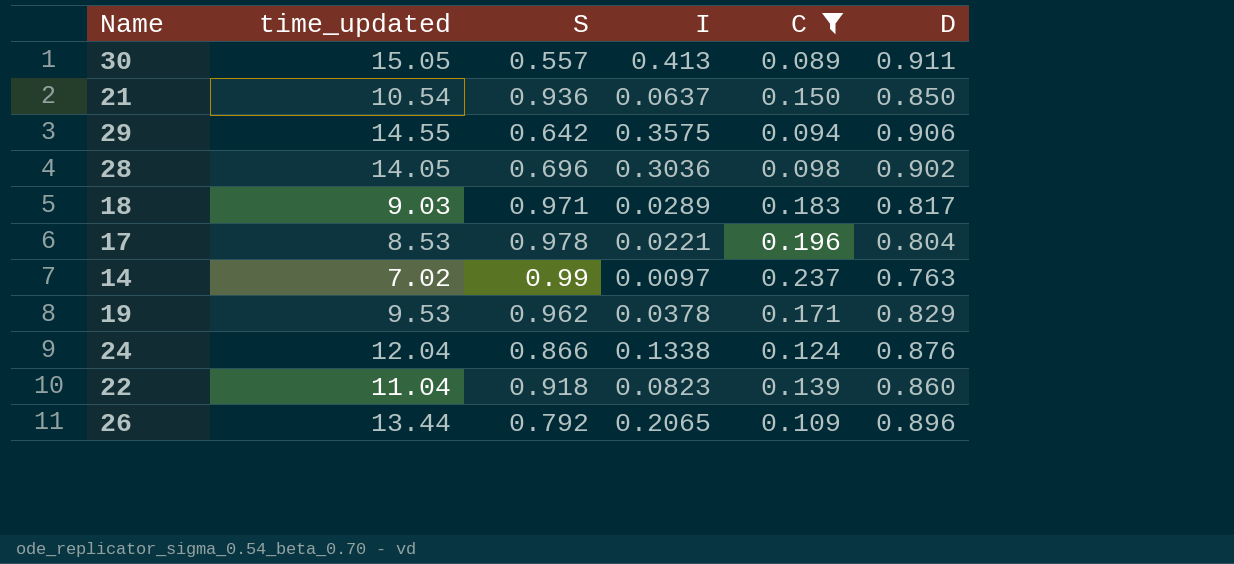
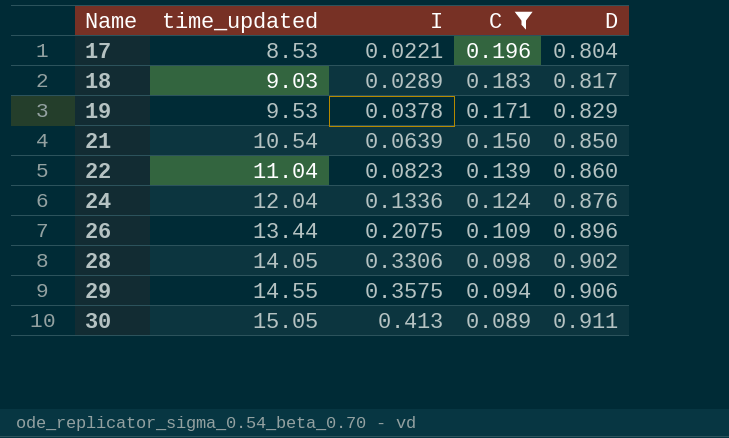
row order: none -> Name ascending
column S | position: 3 -> none
row 14: 7.02 | 0.99 | 0.0097 | 0.237 | 0.763 -> none
21 | I: 0.0637 -> 0.0639
24 | I: 0.1338 -> 0.1336
26 | I: 0.2065 -> 0.2075
28 | I: 0.3036 -> 0.3306

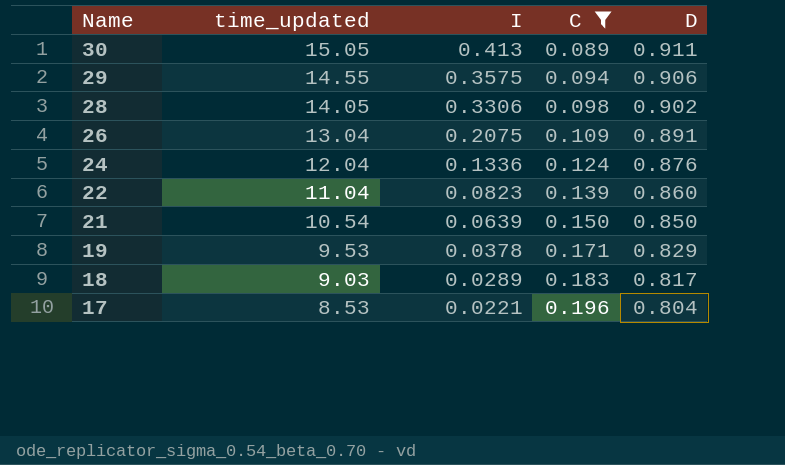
row order: Name ascending -> Name descending
26 | time_updated: 13.44 -> 13.04
26 | D: 0.896 -> 0.891

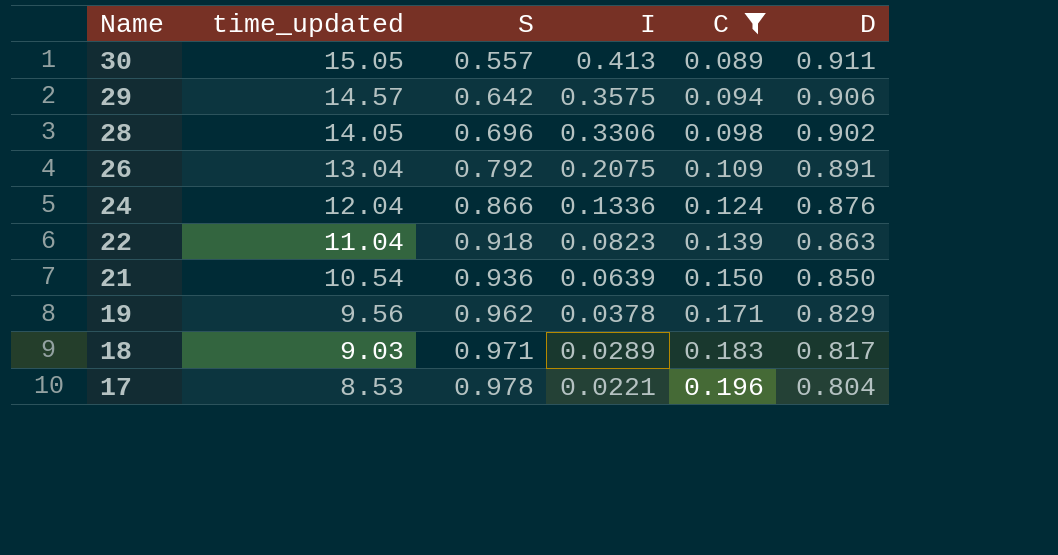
column S | position: none -> 3
29 | time_updated: 14.55 -> 14.57
22 | D: 0.860 -> 0.863
19 | time_updated: 9.53 -> 9.56

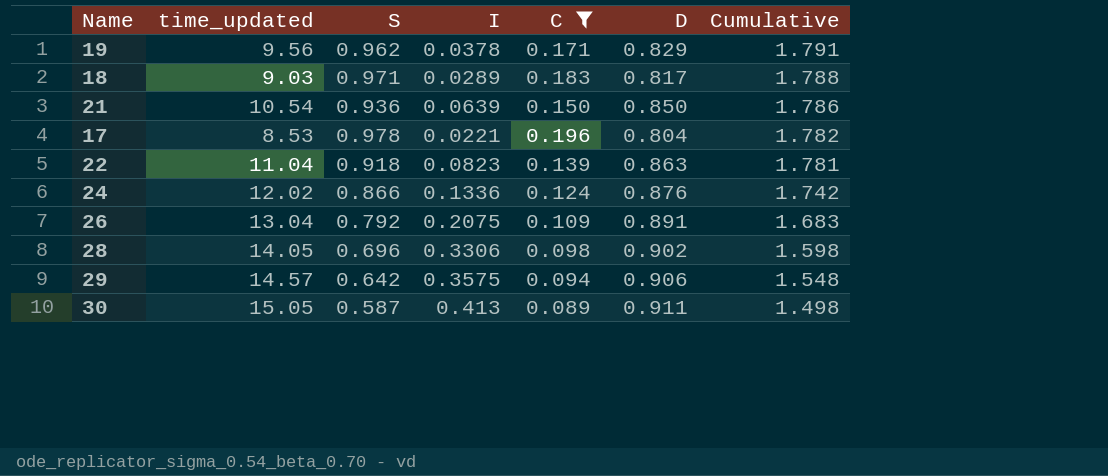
row order: Name descending -> Cumulative descending
column Cumulative | formula: none -> [S] + [D]
24 | time_updated: 12.04 -> 12.02
30 | S: 0.557 -> 0.587

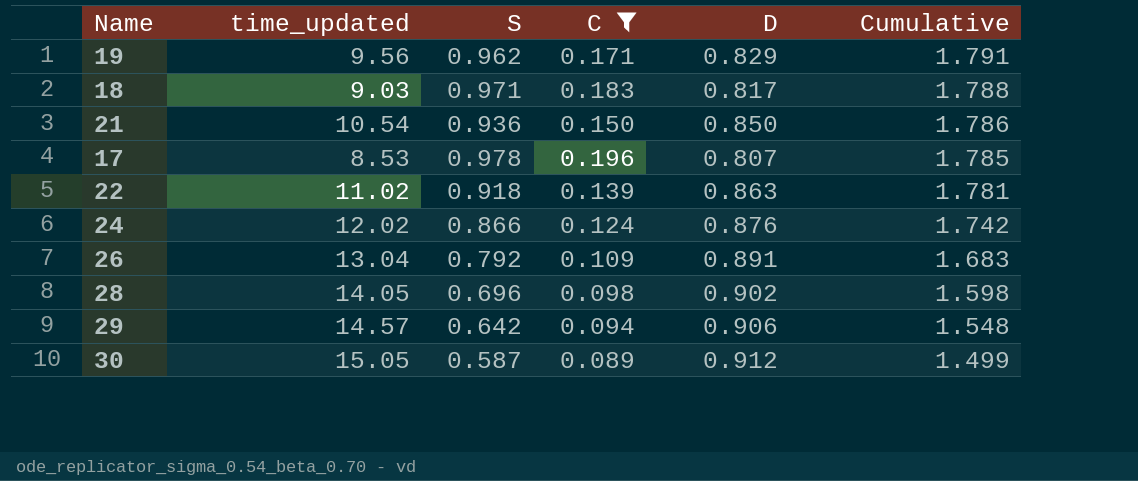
column I | position: 4 -> none
17 | D: 0.804 -> 0.807
17 | Cumulative: 1.782 -> 1.785
22 | time_updated: 11.04 -> 11.02
30 | D: 0.911 -> 0.912
30 | Cumulative: 1.498 -> 1.499

